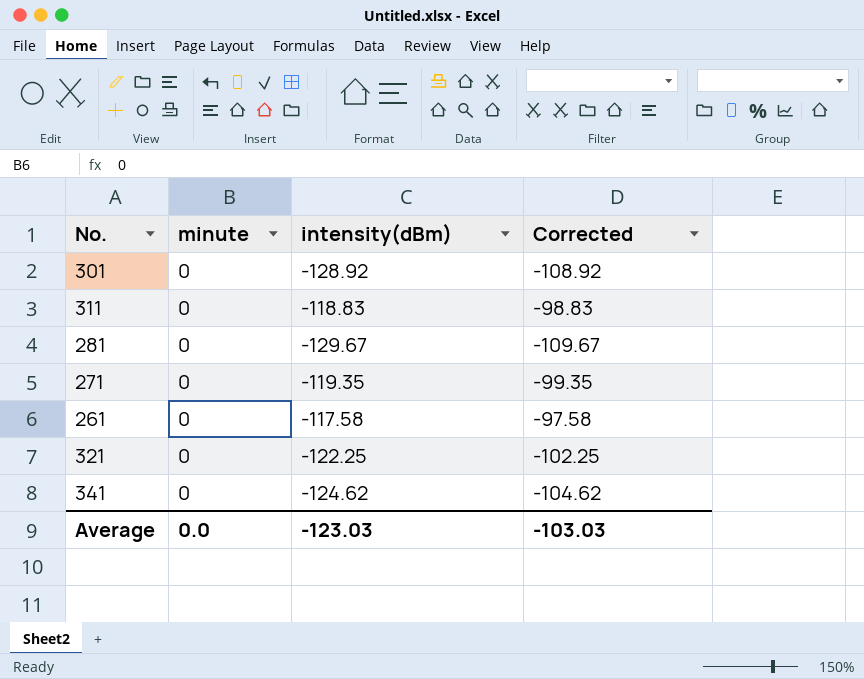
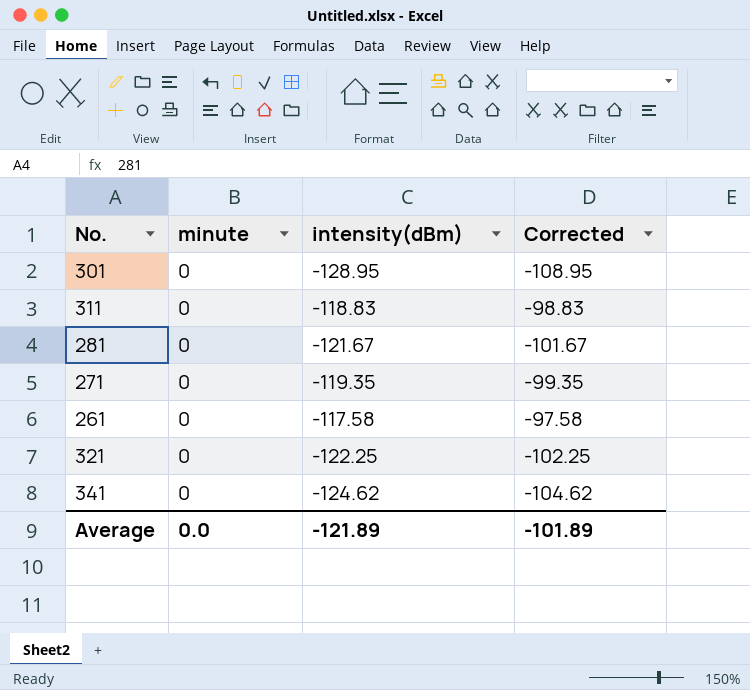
301 | intensity(dBm): -128.92 -> -128.95
301 | Corrected: -108.92 -> -108.95
281 | intensity(dBm): -129.67 -> -121.67
281 | Corrected: -109.67 -> -101.67
Average | intensity(dBm): -123.03 -> -121.89
Average | Corrected: -103.03 -> -101.89

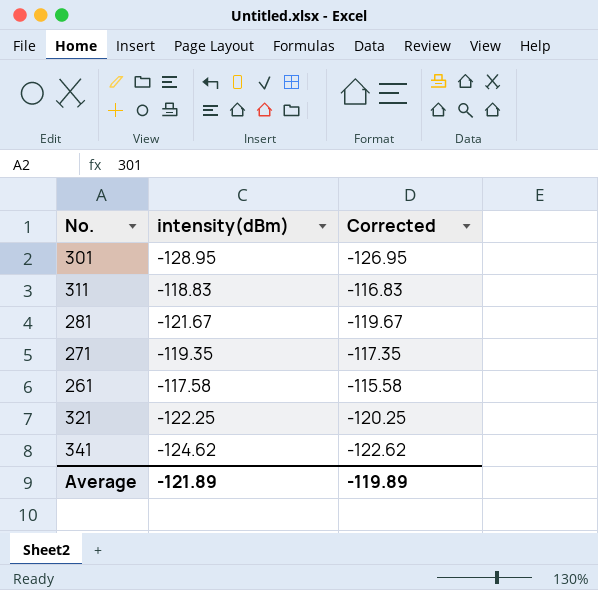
column minute | position: 2 -> none
column Corrected | formula: [intensity(dBm)] + 20 -> [intensity(dBm)] + 2
Average | Corrected: -101.89 -> -119.89

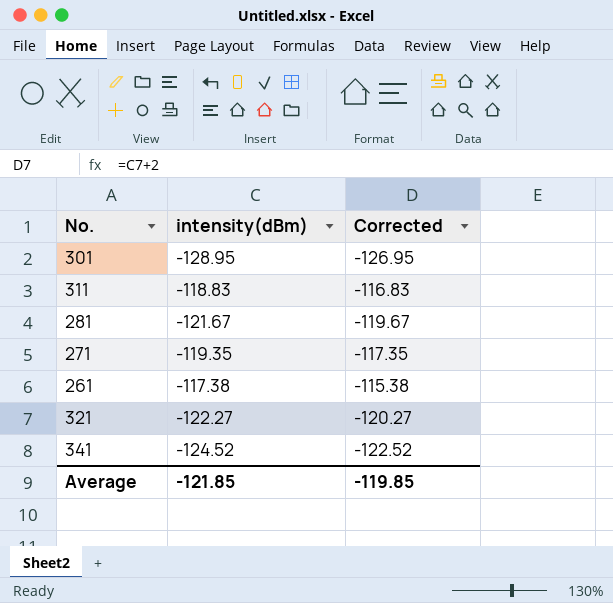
261 | intensity(dBm): -117.58 -> -117.38
261 | Corrected: -115.58 -> -115.38
321 | intensity(dBm): -122.25 -> -122.27
321 | Corrected: -120.25 -> -120.27
341 | intensity(dBm): -124.62 -> -124.52
341 | Corrected: -122.62 -> -122.52
Average | intensity(dBm): -121.89 -> -121.85
Average | Corrected: -119.89 -> -119.85

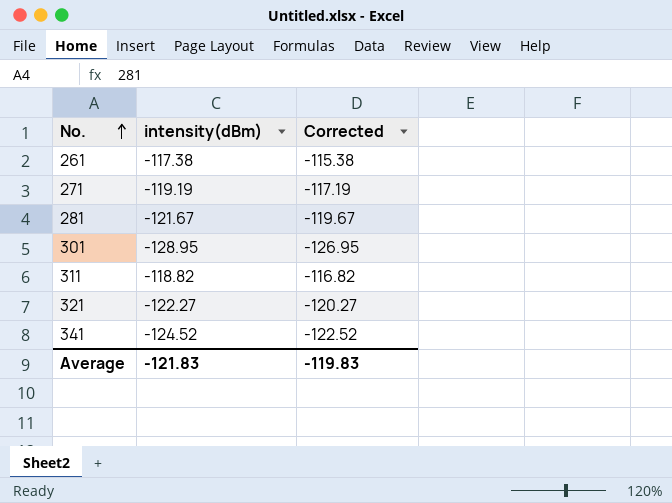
row order: none -> No. ascending
271 | intensity(dBm): -119.35 -> -119.19
271 | Corrected: -117.35 -> -117.19
311 | intensity(dBm): -118.83 -> -118.82
311 | Corrected: -116.83 -> -116.82
Average | intensity(dBm): -121.85 -> -121.83
Average | Corrected: -119.85 -> -119.83

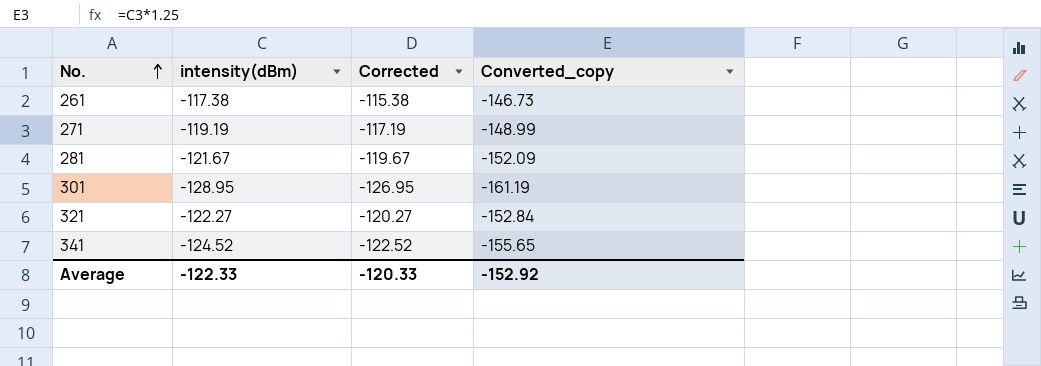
column Converted_copy | formula: none -> [intensity(dBm)] * 1.25
row 311: -118.82 | -116.82 -> none
Average | intensity(dBm): -121.83 -> -122.33
Average | Corrected: -119.83 -> -120.33

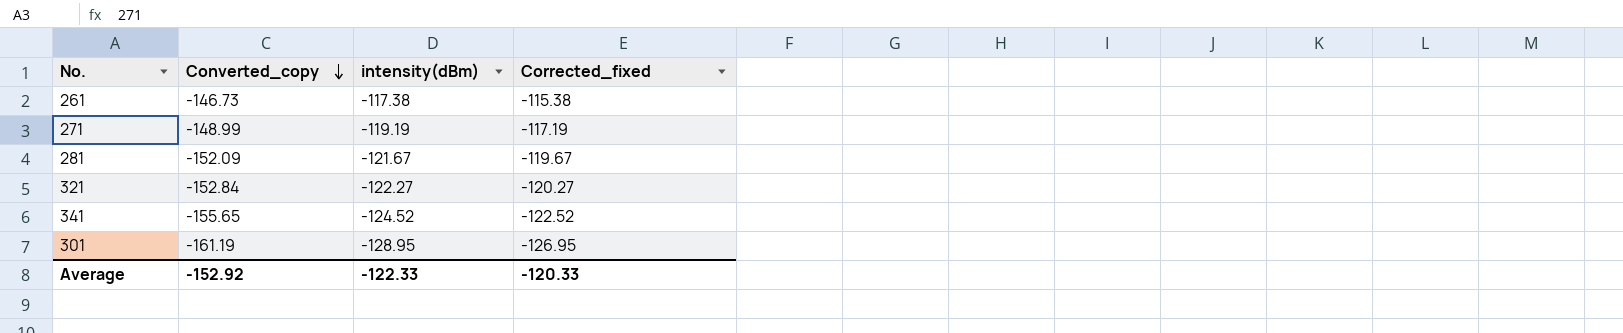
row order: No. ascending -> Converted_copy descending
column Converted_copy | position: 4 -> 2
column name: Corrected -> Corrected_fixed

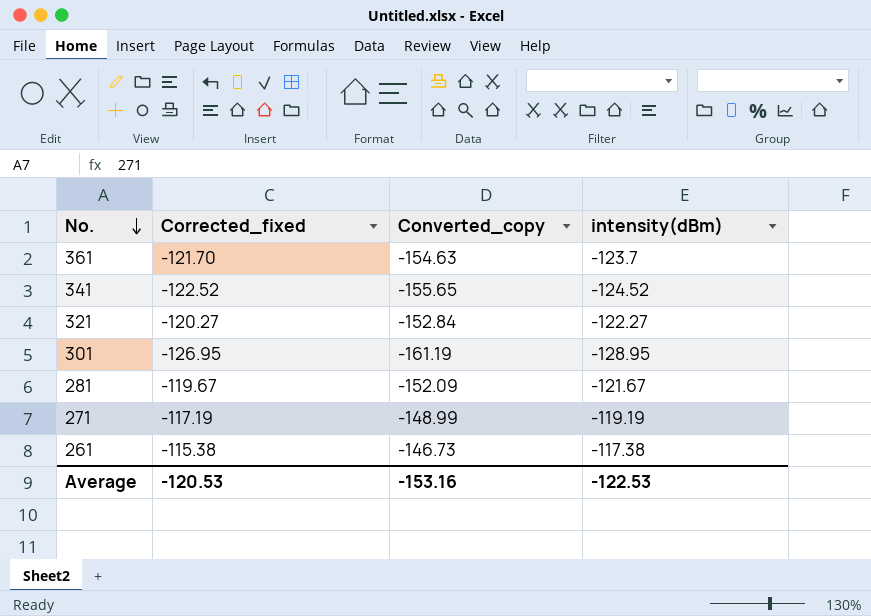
row order: Converted_copy descending -> No. descending
column Corrected_fixed | position: 4 -> 2
row 361: none -> -121.70 | -154.63 | -123.7
Average | Corrected_fixed: -120.33 -> -120.53
Average | Converted_copy: -152.92 -> -153.16
Average | intensity(dBm): -122.33 -> -122.53

